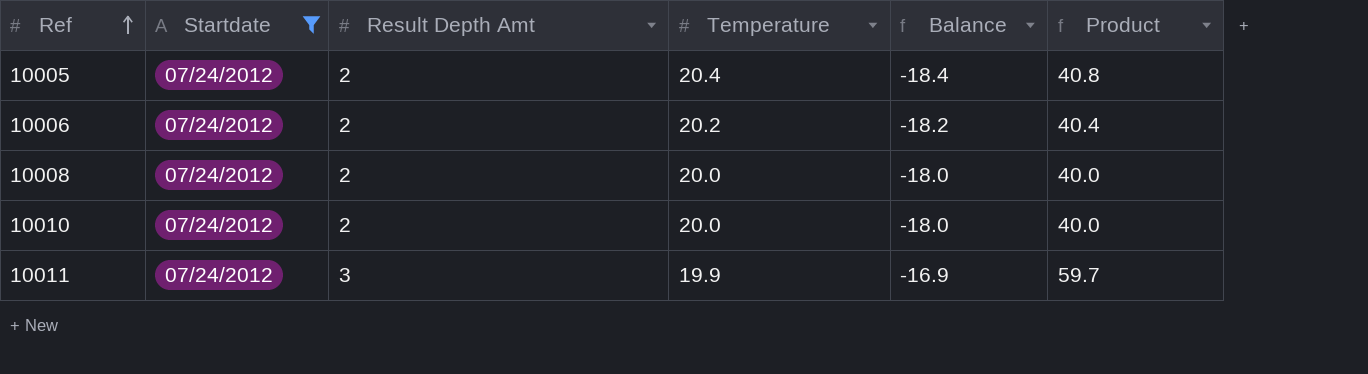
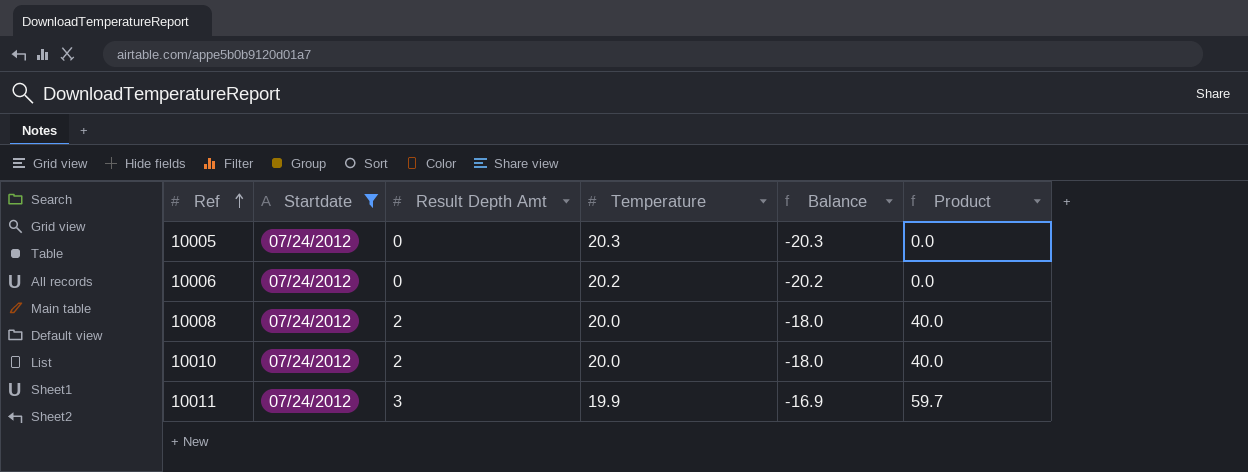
10005 | Result Depth Amt: 2 -> 0
10005 | Temperature: 20.4 -> 20.3
10005 | Balance: -18.4 -> -20.3
10005 | Product: 40.8 -> 0.0
10006 | Result Depth Amt: 2 -> 0
10006 | Balance: -18.2 -> -20.2
10006 | Product: 40.4 -> 0.0

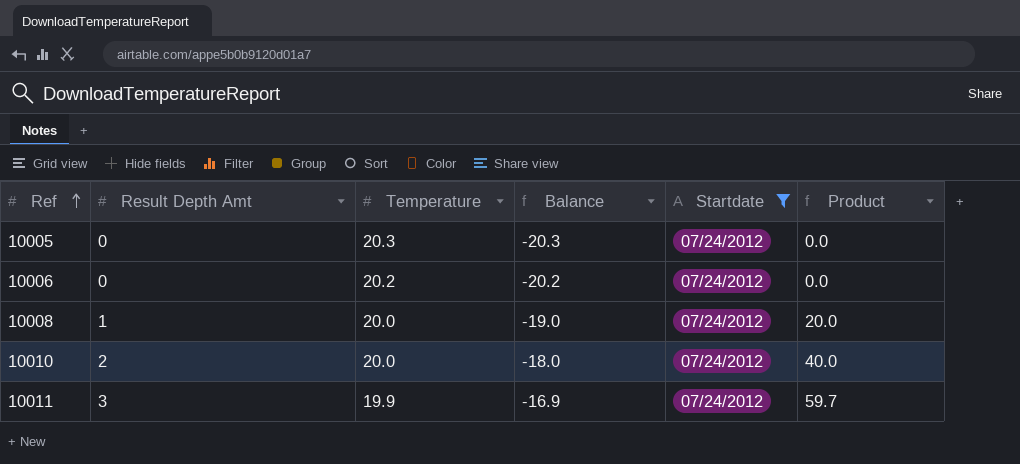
column Startdate | position: 2 -> 5
10008 | Result Depth Amt: 2 -> 1
10008 | Balance: -18.0 -> -19.0
10008 | Product: 40.0 -> 20.0

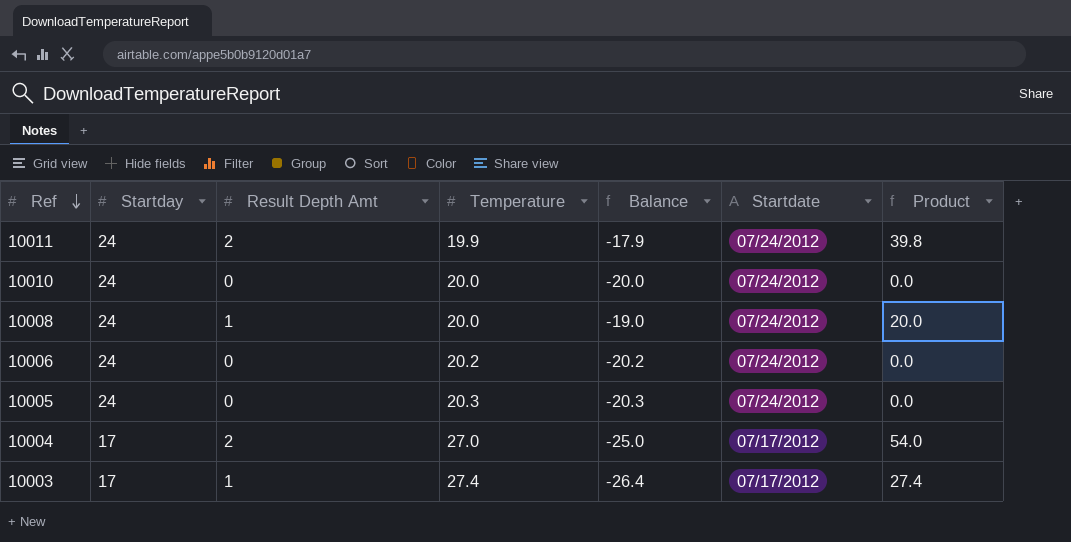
filter: Startdate = 07/24/2012 -> none
row order: Ref ascending -> Ref descending
column Startday | position: none -> 2
10011 | Result Depth Amt: 3 -> 2
10011 | Balance: -16.9 -> -17.9
10011 | Product: 59.7 -> 39.8
10010 | Result Depth Amt: 2 -> 0
10010 | Balance: -18.0 -> -20.0
10010 | Product: 40.0 -> 0.0

